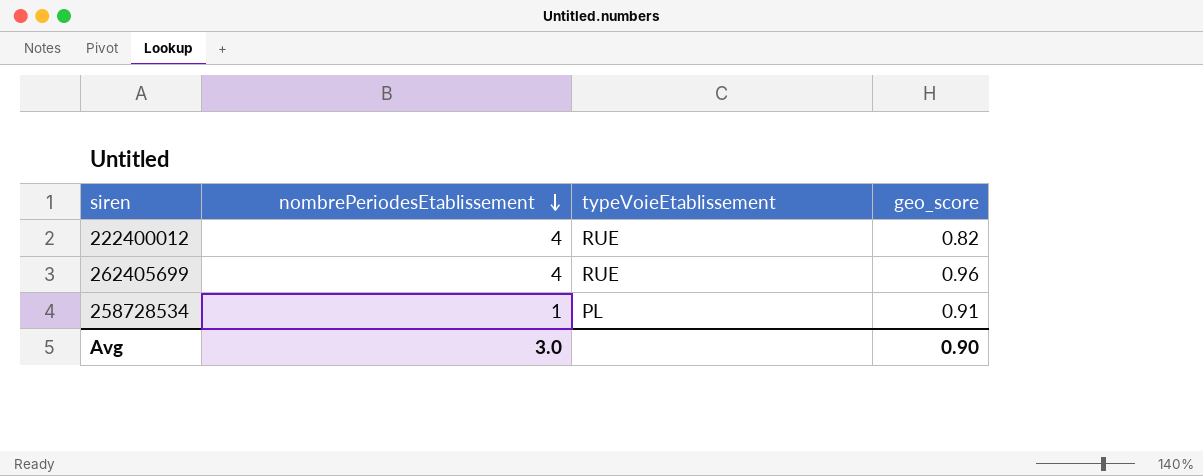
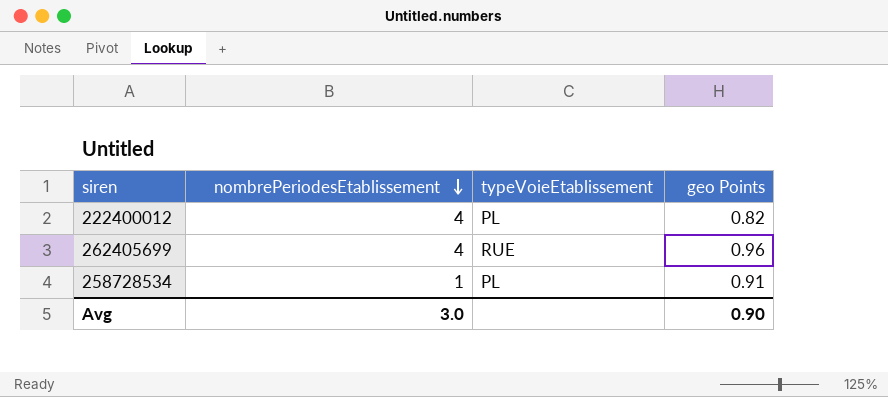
column name: geo_score -> geo Points
222400012 | typeVoieEtablissement: RUE -> PL

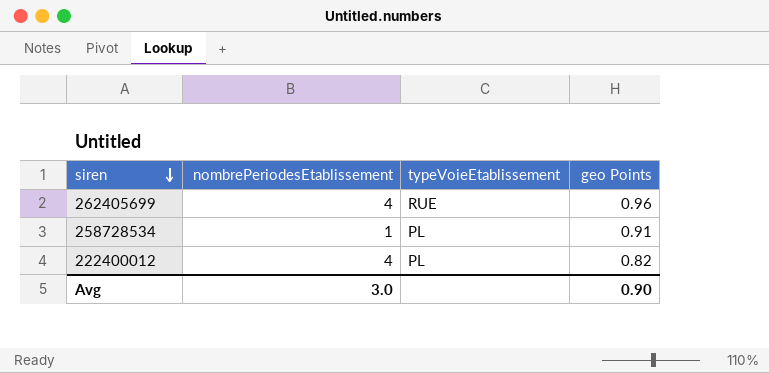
row order: nombrePeriodesEtablissement descending -> siren descending

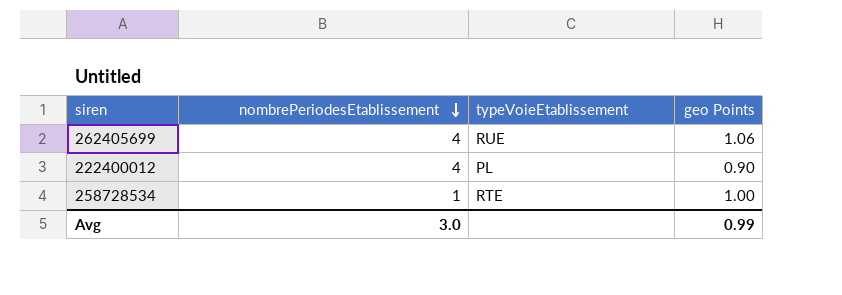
row order: siren descending -> nombrePeriodesEtablissement descending
262405699 | geo Points: 0.96 -> 1.06
222400012 | geo Points: 0.82 -> 0.90
258728534 | typeVoieEtablissement: PL -> RTE
258728534 | geo Points: 0.91 -> 1.00
Avg | geo Points: 0.90 -> 0.99

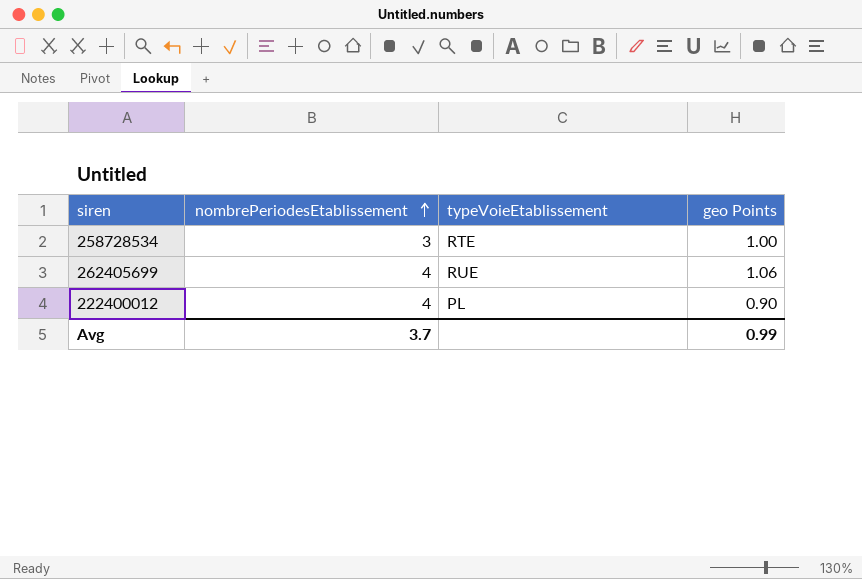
row order: nombrePeriodesEtablissement descending -> nombrePeriodesEtablissement ascending
258728534 | nombrePeriodesEtablissement: 1 -> 3
Avg | nombrePeriodesEtablissement: 3.0 -> 3.7

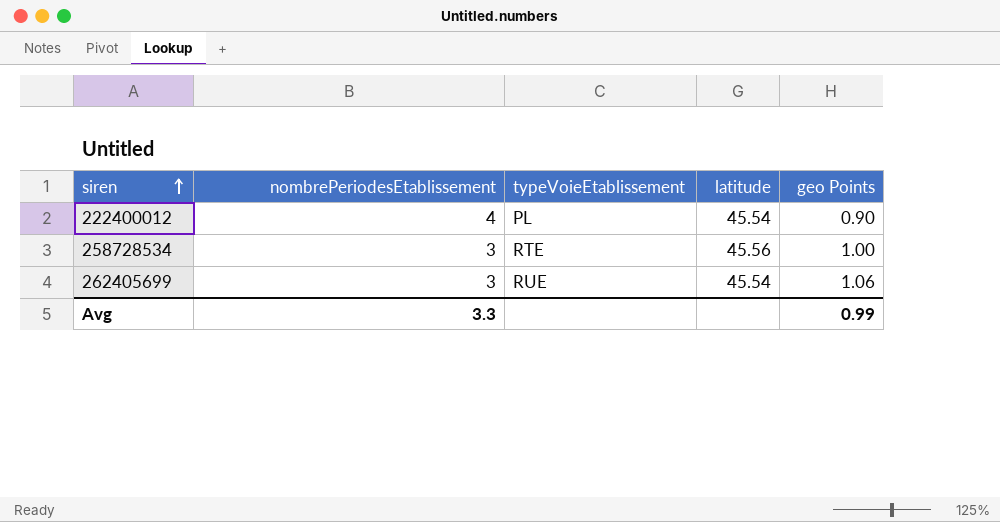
row order: nombrePeriodesEtablissement ascending -> siren ascending
column latitude | position: none -> 4
262405699 | nombrePeriodesEtablissement: 4 -> 3
Avg | nombrePeriodesEtablissement: 3.7 -> 3.3

